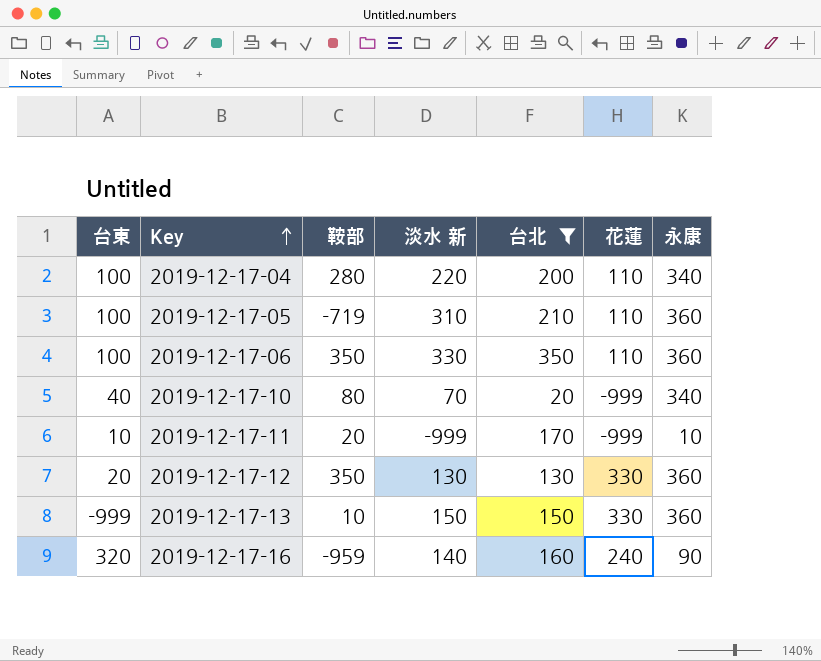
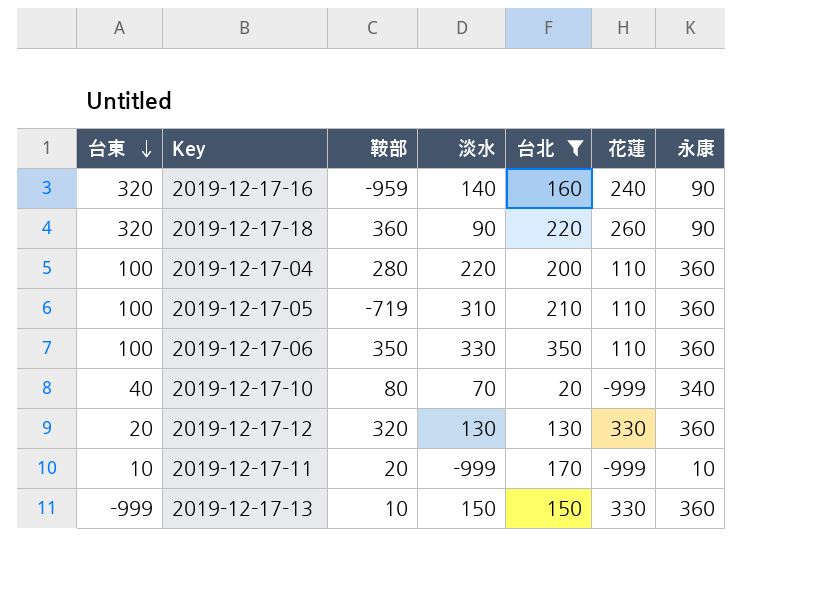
row order: Key ascending -> 台東 descending
column name: 淡水 新 -> 淡水
row 2019-12-17-18: none -> 320 | 360 | 90 | 220 | 260 | 90
2019-12-17-04 | 永康: 340 -> 360
2019-12-17-12 | 鞍部: 350 -> 320

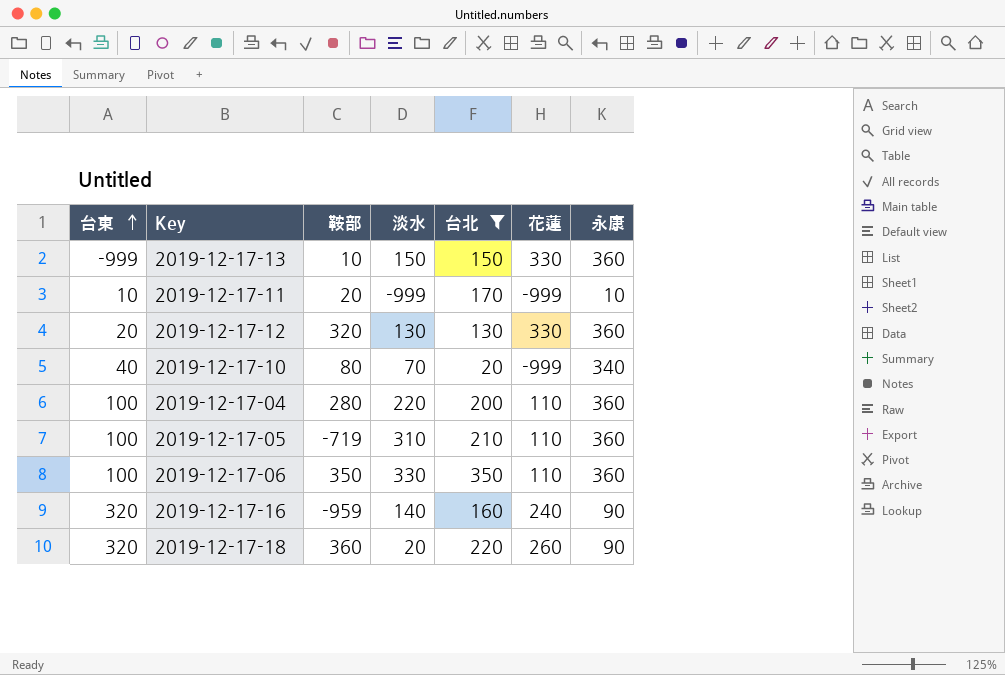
row order: 台東 descending -> 台東 ascending
2019-12-17-18 | 淡水: 90 -> 20

